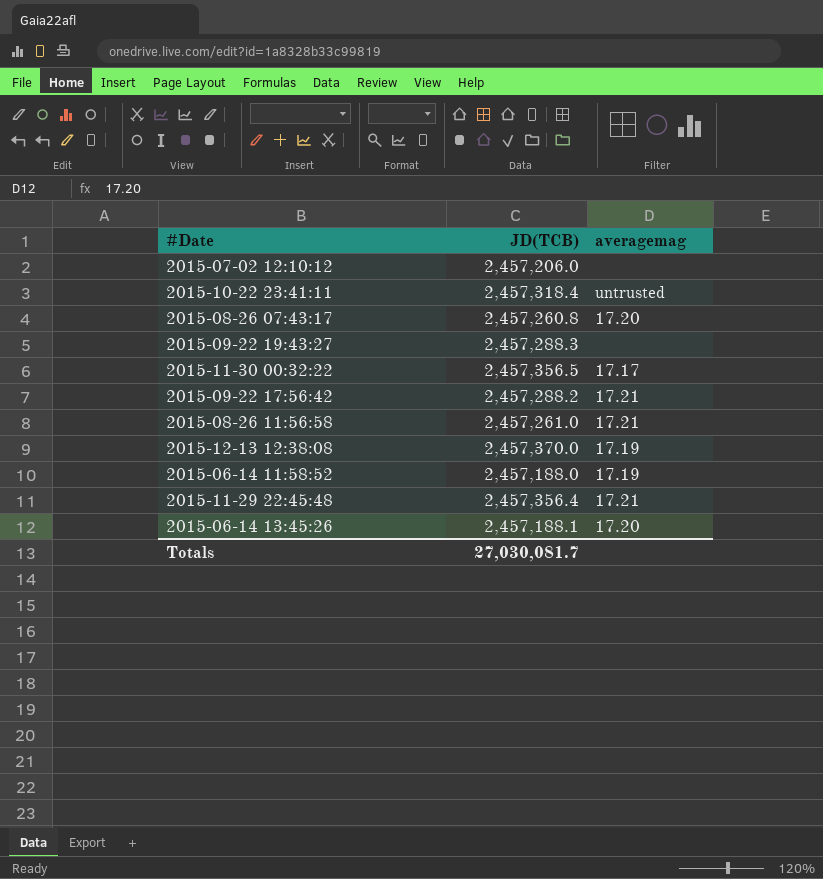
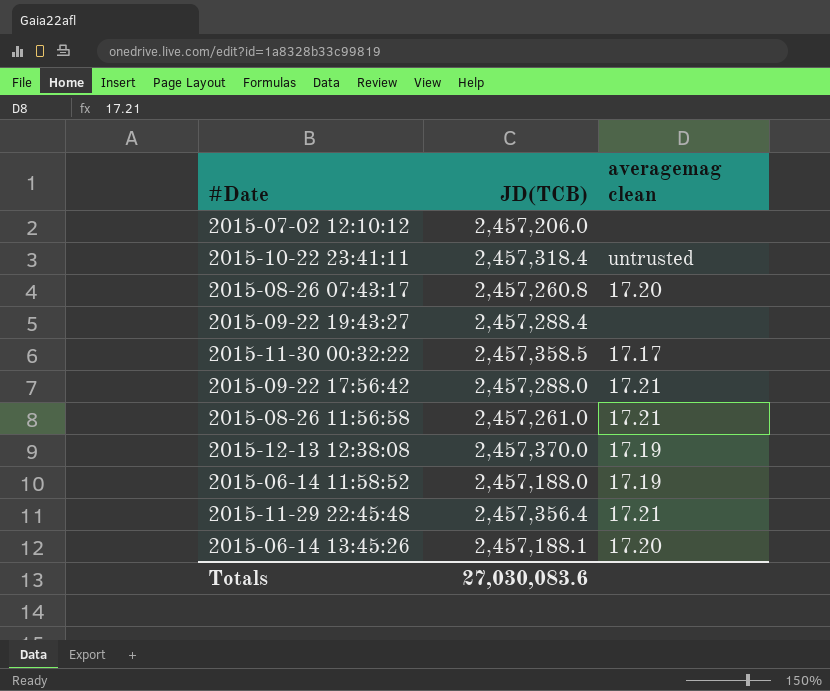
column name: averagemag -> averagemag clean
2015-09-22 19:43:27 | JD(TCB): 2,457,288.3 -> 2,457,288.4
2015-11-30 00:32:22 | JD(TCB): 2,457,356.5 -> 2,457,358.5
2015-09-22 17:56:42 | JD(TCB): 2,457,288.2 -> 2,457,288.0
Totals | JD(TCB): 27,030,081.7 -> 27,030,083.6

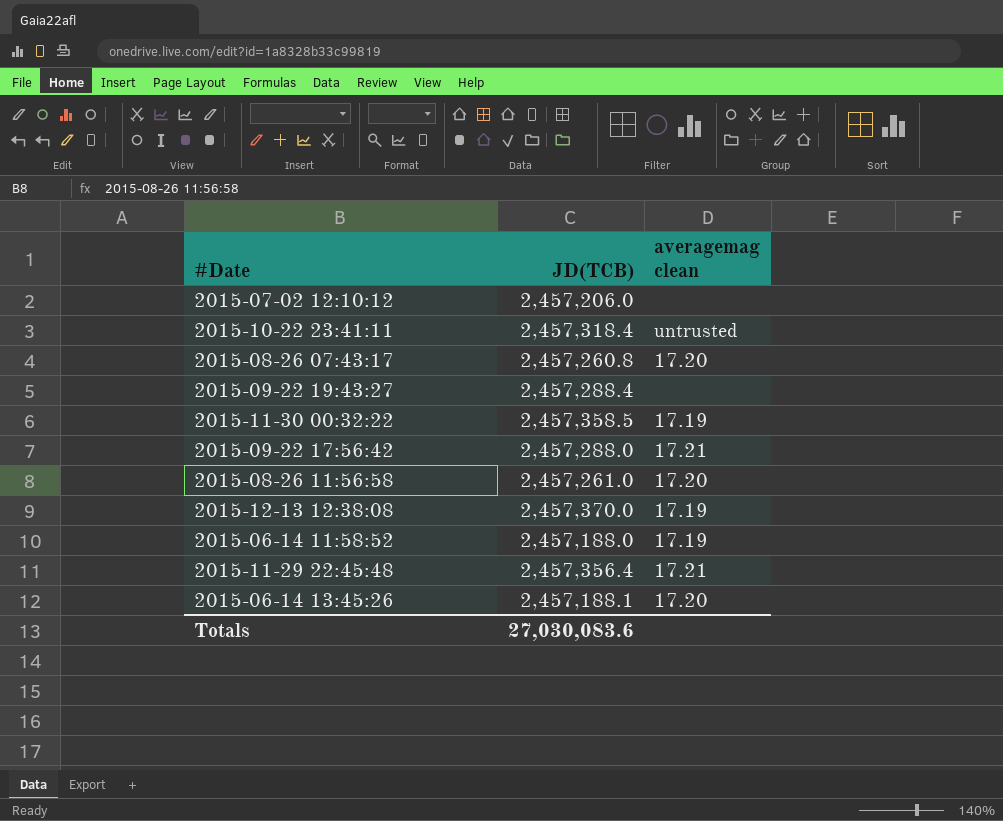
2015-11-30 00:32:22 | averagemag clean: 17.17 -> 17.19
2015-08-26 11:56:58 | averagemag clean: 17.21 -> 17.20

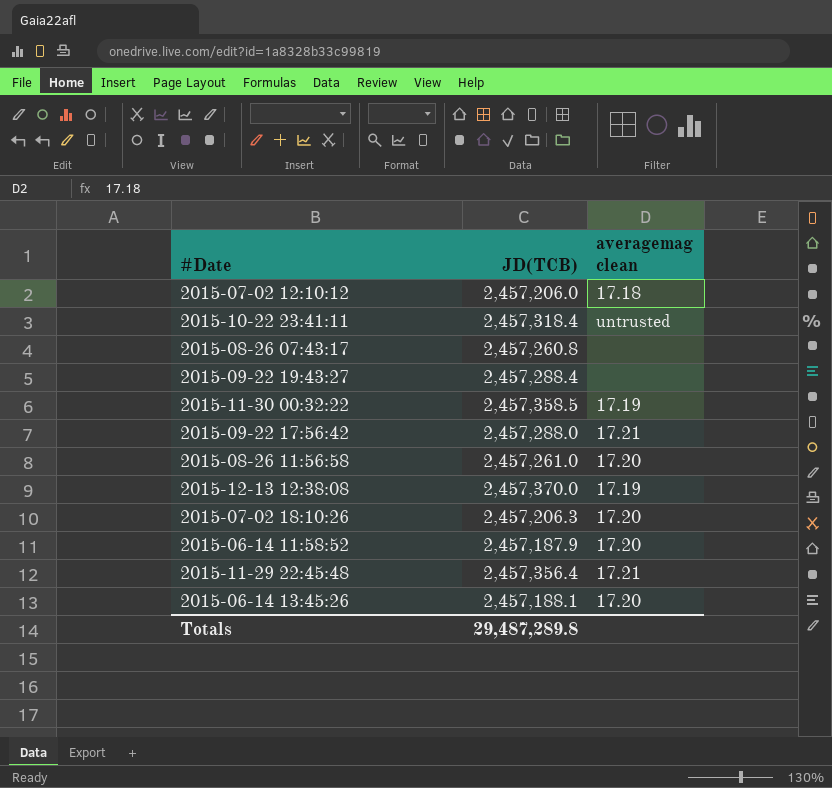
2015-07-02 12:10:12 | averagemag clean: none -> 17.18
2015-08-26 07:43:17 | averagemag clean: 17.20 -> none
row 2015-07-02 18:10:26: none -> 2,457,206.3 | 17.20
2015-06-14 11:58:52 | JD(TCB): 2,457,188.0 -> 2,457,187.9
2015-06-14 11:58:52 | averagemag clean: 17.19 -> 17.20
Totals | JD(TCB): 27,030,083.6 -> 29,487,289.8

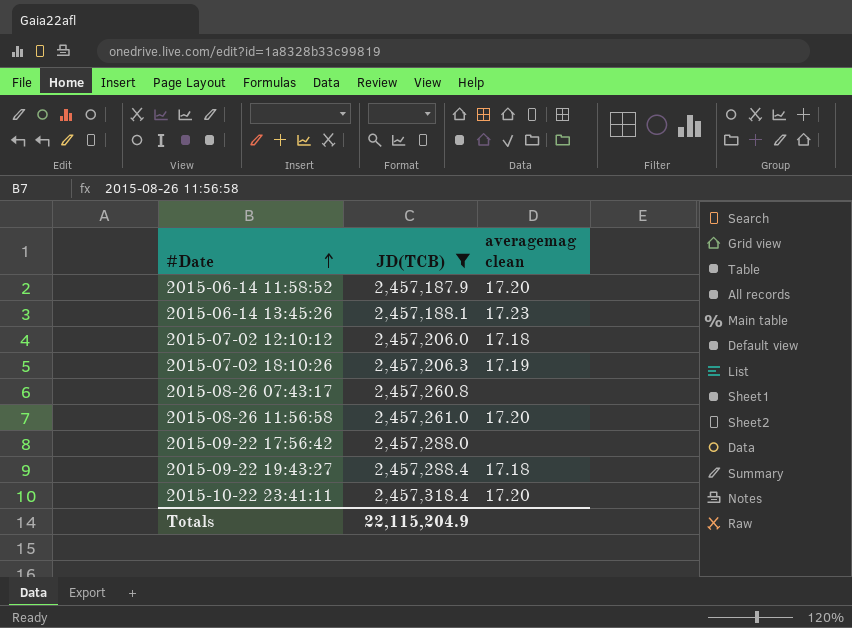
filter: none -> JD(TCB) <= 2,457,318.4
row order: none -> #Date ascending
2015-06-14 13:45:26 | averagemag clean: 17.20 -> 17.23
2015-07-02 18:10:26 | averagemag clean: 17.20 -> 17.19
2015-09-22 17:56:42 | averagemag clean: 17.21 -> none
2015-09-22 19:43:27 | averagemag clean: none -> 17.18
2015-10-22 23:41:11 | averagemag clean: untrusted -> 17.20
Totals | JD(TCB): 29,487,289.8 -> 22,115,204.9

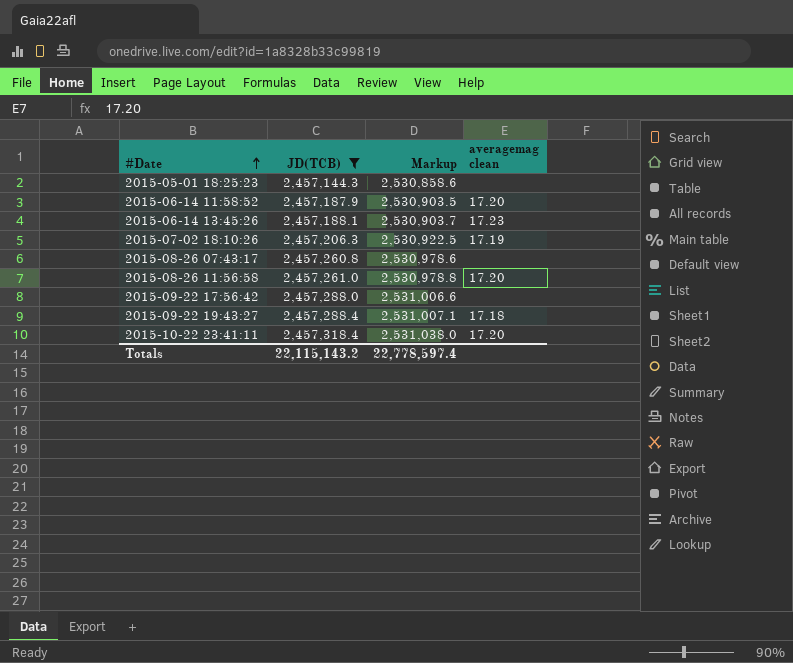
column Markup | formula: none -> [JD(TCB)] * 1.03
row 2015-07-02 12:10:12: 2,457,206.0 | 17.18 -> none
row 2015-05-01 18:25:23: none -> 2,457,144.3 | 2,530,858.6 | none
Totals | JD(TCB): 22,115,204.9 -> 22,115,143.2

